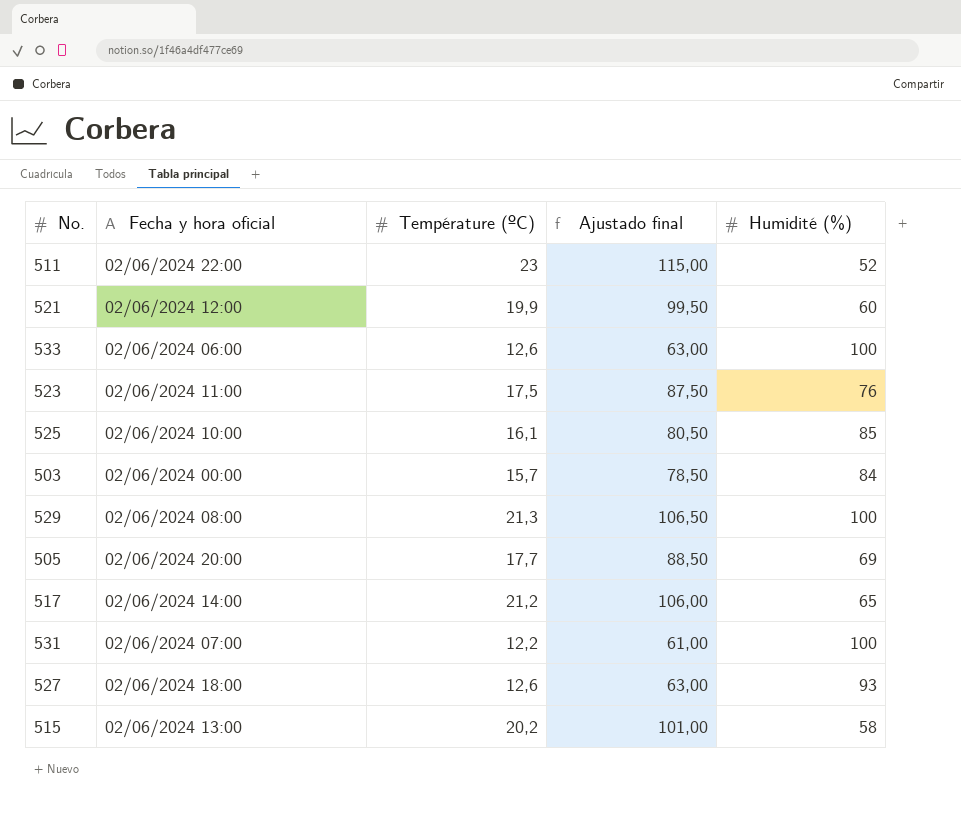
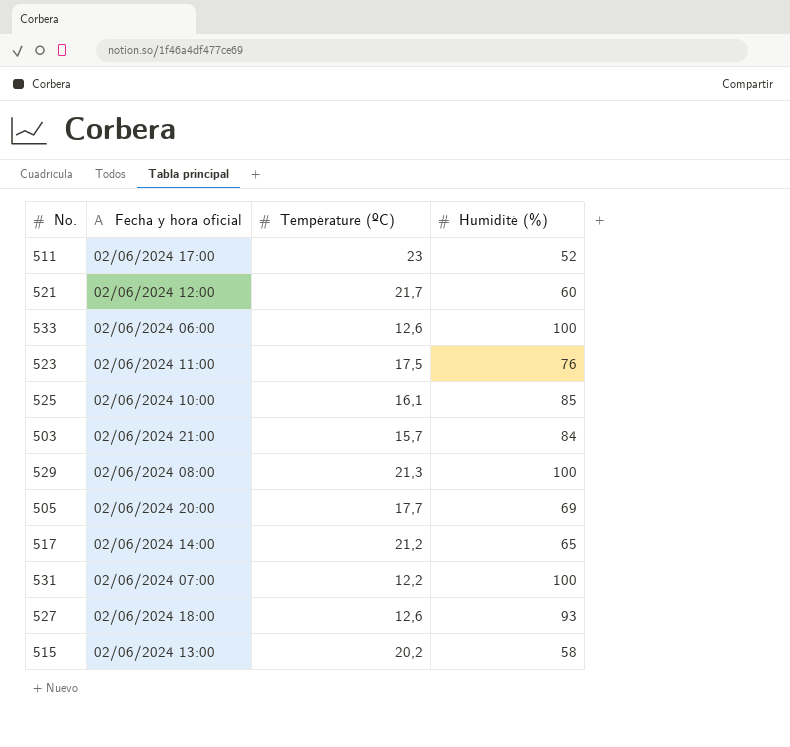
column Ajustado final | formula: [Température (ºC)] * 5 -> none
511 | Fecha y hora oficial: 02/06/2024 22:00 -> 02/06/2024 17:00
521 | Température (ºC): 19,9 -> 21,7
503 | Fecha y hora oficial: 02/06/2024 00:00 -> 02/06/2024 21:00

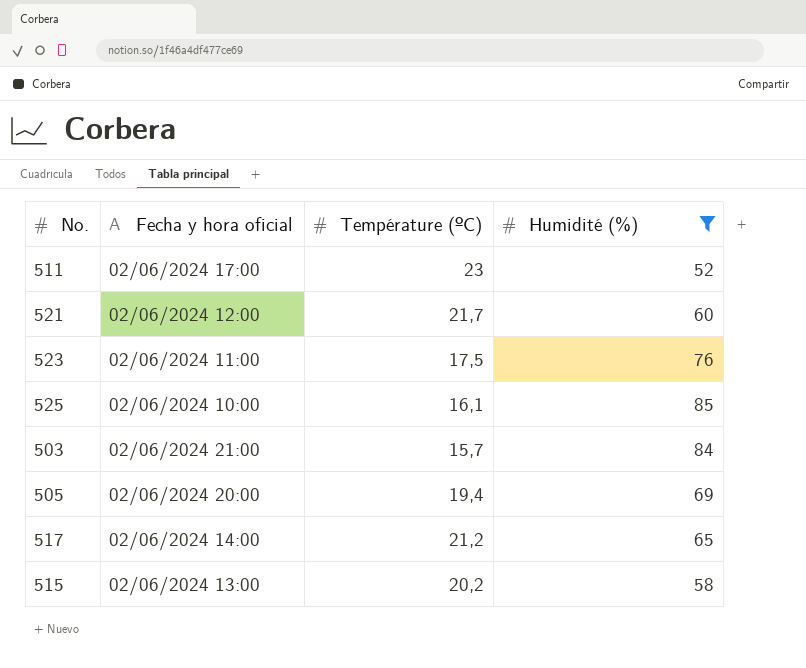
filter: none -> Humidité (%) <= 85
505 | Température (ºC): 17,7 -> 19,4

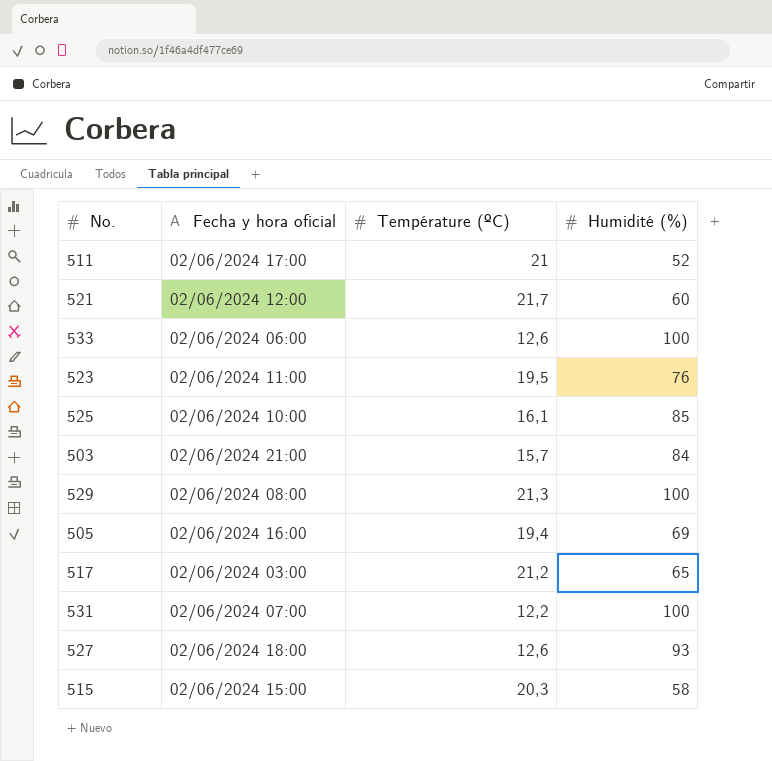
filter: Humidité (%) <= 85 -> none
511 | Température (ºC): 23 -> 21
523 | Température (ºC): 17,5 -> 19,5
505 | Fecha y hora oficial: 02/06/2024 20:00 -> 02/06/2024 16:00
517 | Fecha y hora oficial: 02/06/2024 14:00 -> 02/06/2024 03:00
515 | Fecha y hora oficial: 02/06/2024 13:00 -> 02/06/2024 15:00
515 | Température (ºC): 20,2 -> 20,3

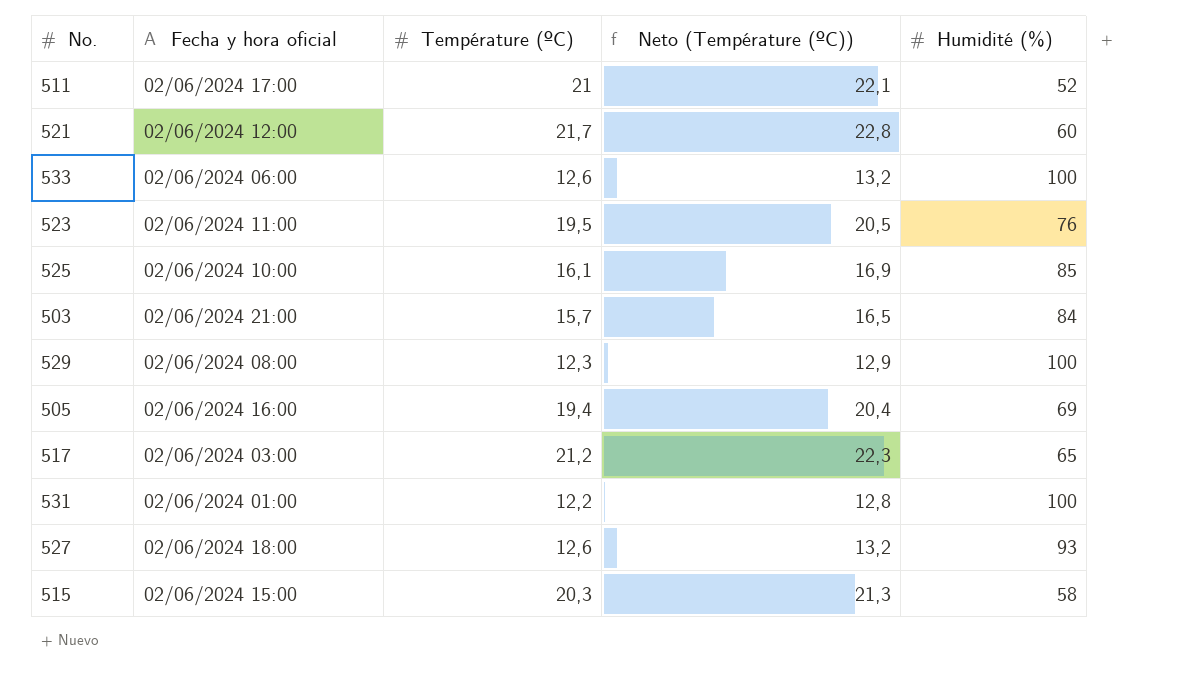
column Neto (Température (ºC)) | formula: none -> [Température (ºC)] * 1,05
529 | Température (ºC): 21,3 -> 12,3
531 | Fecha y hora oficial: 02/06/2024 07:00 -> 02/06/2024 01:00

